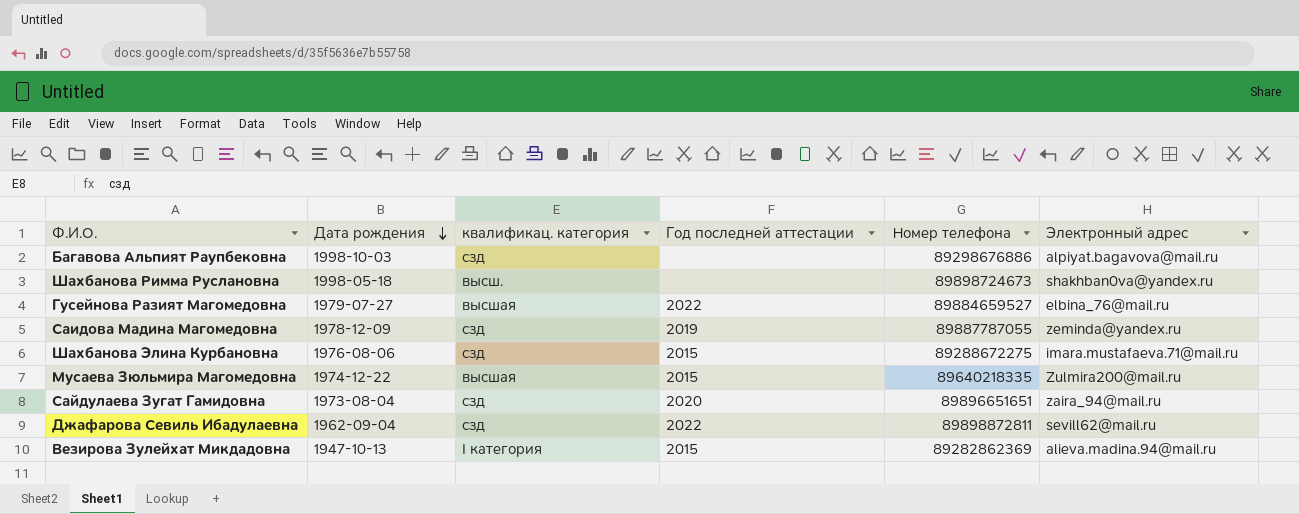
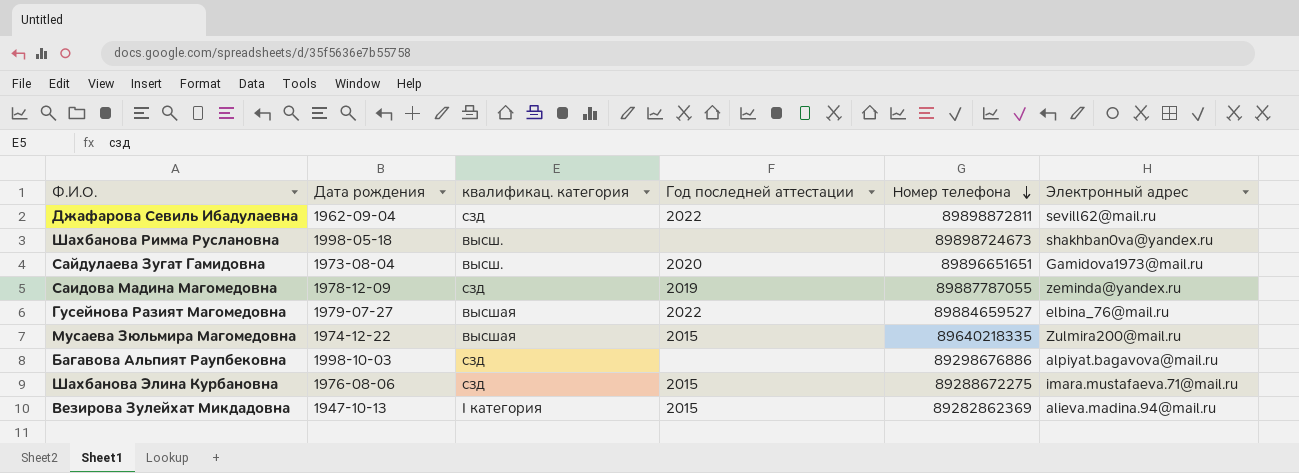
row order: Дата рождения descending -> Номер телефона descending
Сайдулаева Зугат Гамидовна | квалификац. категория: сзд -> высш.
Сайдулаева Зугат Гамидовна | Электронный адрес: zaira_94@mail.ru -> Gamidova1973@mail.ru

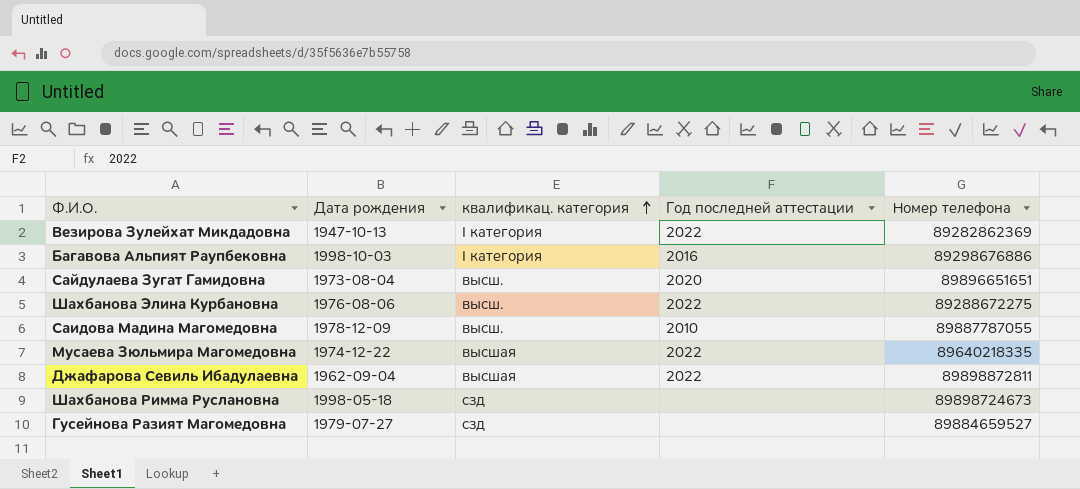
row order: Номер телефона descending -> квалификац. категория ascending
column Электронный адрес | position: 6 -> none
Везирова Зулейхат Микдадовна | Год последней аттестации: 2015 -> 2022
Багавова Альпият Раупбековна | квалификац. категория: сзд -> I категория
Багавова Альпият Раупбековна | Год последней аттестации: none -> 2016
Шахбанова Элина Курбановна | квалификац. категория: сзд -> высш.
Шахбанова Элина Курбановна | Год последней аттестации: 2015 -> 2022
Саидова Мадина Магомедовна | квалификац. категория: сзд -> высш.
Саидова Мадина Магомедовна | Год последней аттестации: 2019 -> 2010
Мусаева Зюльмира Магомедовна | Год последней аттестации: 2015 -> 2022
Джафарова Севиль Ибадулаевна | квалификац. категория: сзд -> высшая
Шахбанова Римма Руслановна | квалификац. категория: высш. -> сзд
Гусейнова Разият Магомедовна | квалификац. категория: высшая -> сзд
Гусейнова Разият Магомедовна | Год последней аттестации: 2022 -> none

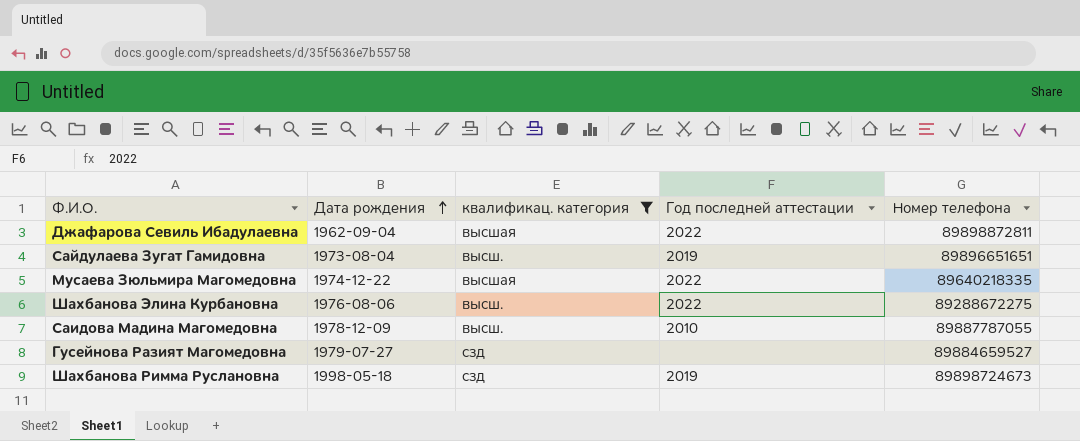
filter: none -> квалификац. категория != I категория
row order: квалификац. категория ascending -> Дата рождения ascending
Сайдулаева Зугат Гамидовна | Год последней аттестации: 2020 -> 2019
Шахбанова Римма Руслановна | Год последней аттестации: none -> 2019

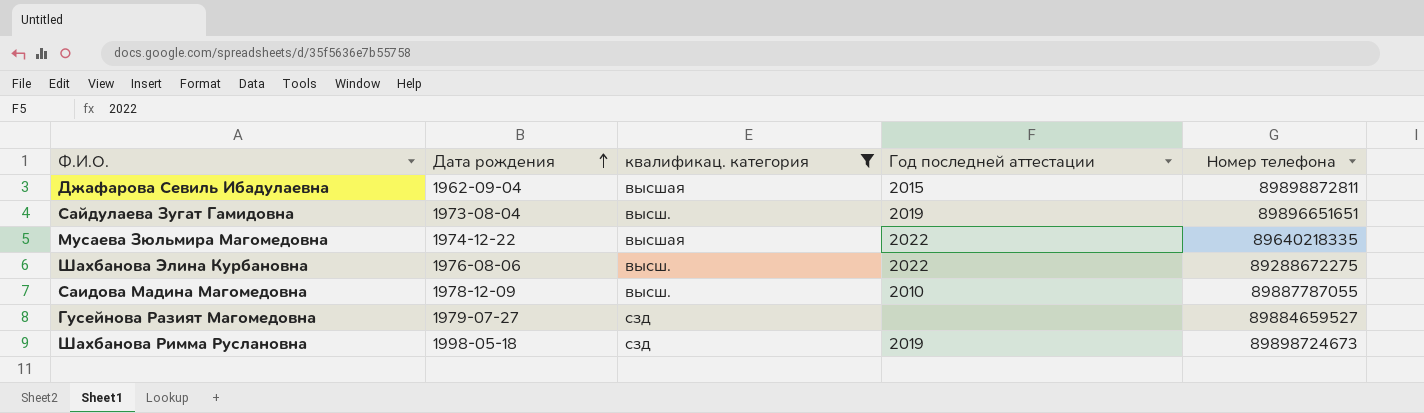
Джафарова Севиль Ибадулаевна | Год последней аттестации: 2022 -> 2015

